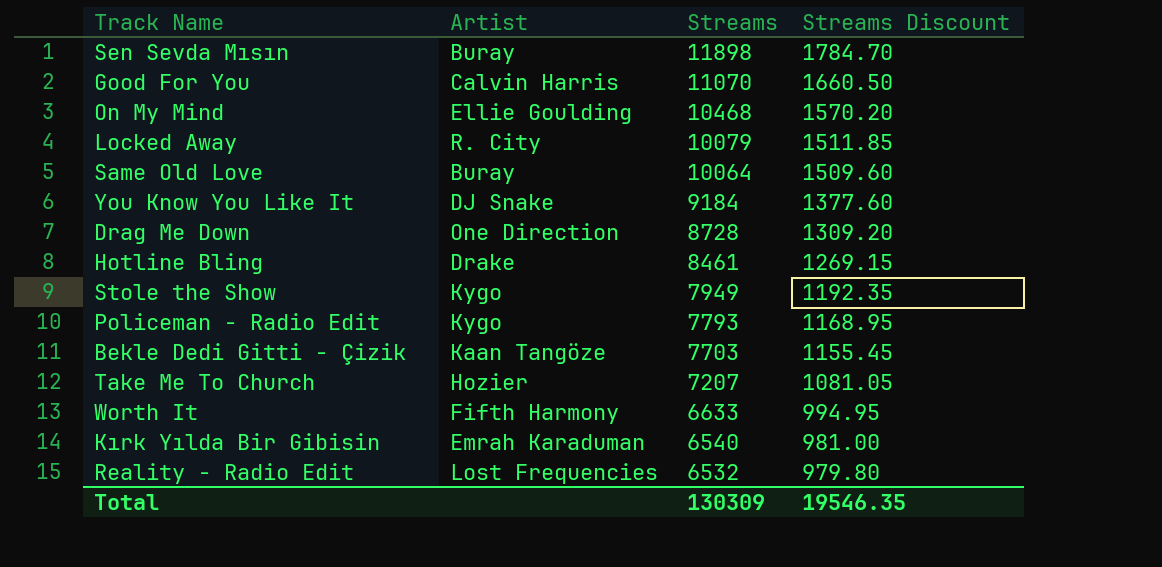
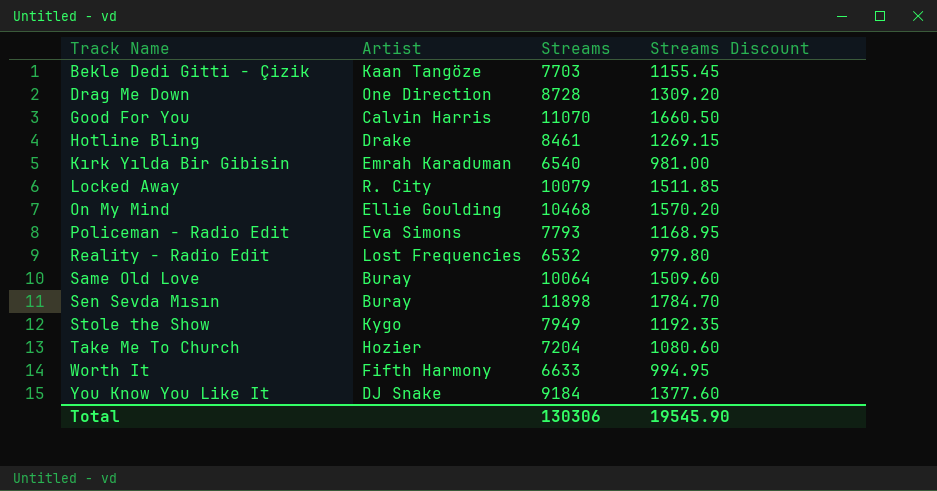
row order: Streams descending -> Track Name ascending
Policeman - Radio Edit | Artist: Kygo -> Eva Simons
Take Me To Church | Streams: 7207 -> 7204
Take Me To Church | Streams Discount: 1081.05 -> 1080.60
Total | Streams: 130309 -> 130306
Total | Streams Discount: 19546.35 -> 19545.90

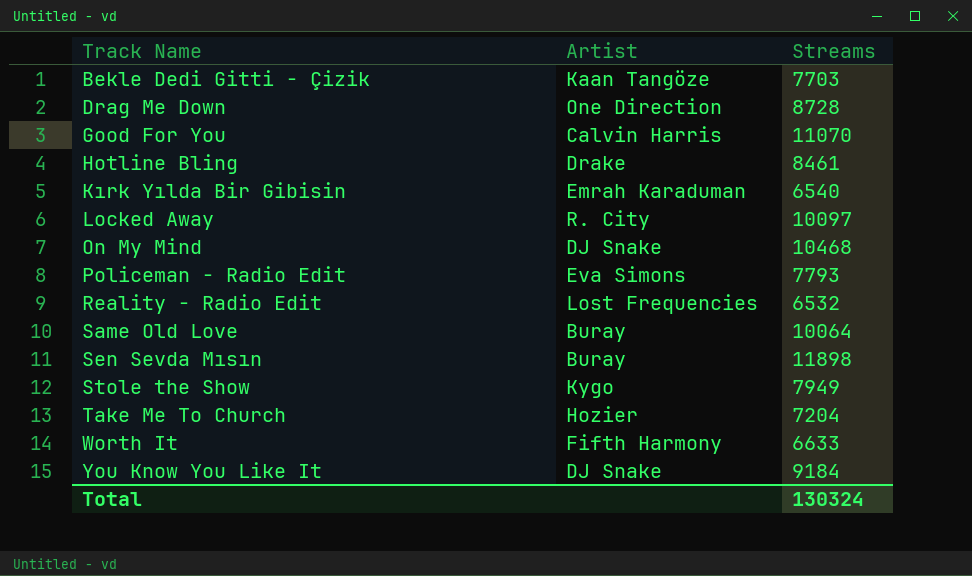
column Streams Discount | formula: [Streams] * 0.15 -> none
Locked Away | Streams: 10079 -> 10097
On My Mind | Artist: Ellie Goulding -> DJ Snake
Total | Streams: 130306 -> 130324

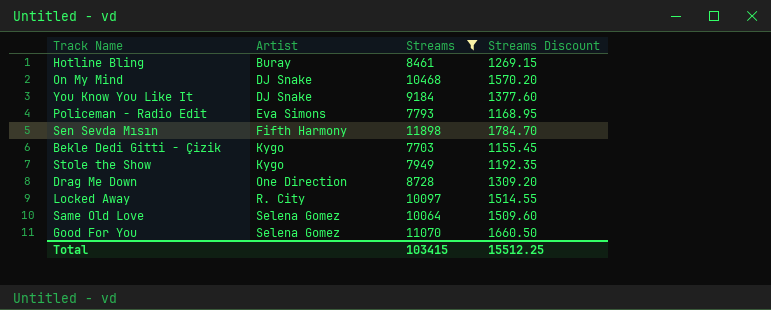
filter: none -> Streams >= 7703
row order: Track Name ascending -> Artist ascending
column Streams Discount | formula: none -> [Streams] * 0.15
Hotline Bling | Artist: Drake -> Buray
Sen Sevda Mısın | Artist: Buray -> Fifth Harmony
Bekle Dedi Gitti - Çizik | Artist: Kaan Tangöze -> Kygo
Same Old Love | Artist: Buray -> Selena Gomez
Good For You | Artist: Calvin Harris -> Selena Gomez
Total | Streams: 130324 -> 103415

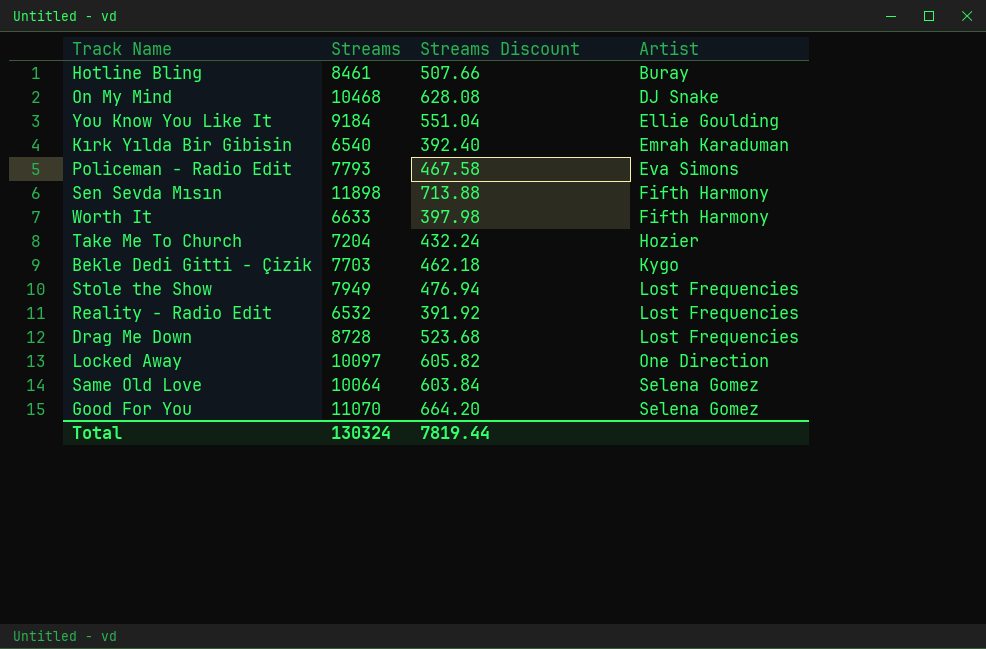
filter: Streams >= 7703 -> none
column Streams Discount | formula: [Streams] * 0.15 -> [Streams] * 0.06
column Artist | position: 2 -> 4
You Know You Like It | Artist: DJ Snake -> Ellie Goulding
Stole the Show | Artist: Kygo -> Lost Frequencies
Drag Me Down | Artist: One Direction -> Lost Frequencies
Locked Away | Artist: R. City -> One Direction
Total | Streams: 103415 -> 130324
Total | Streams Discount: 15512.25 -> 7819.44

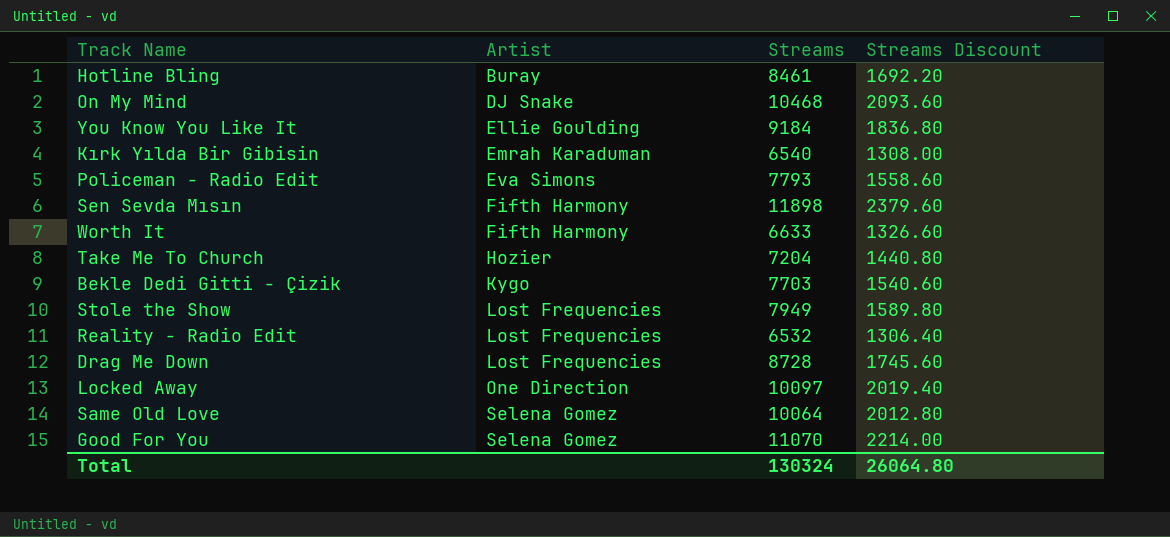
column Artist | position: 4 -> 2
column Streams Discount | formula: [Streams] * 0.06 -> [Streams] * 0.2
Total | Streams Discount: 7819.44 -> 26064.80

